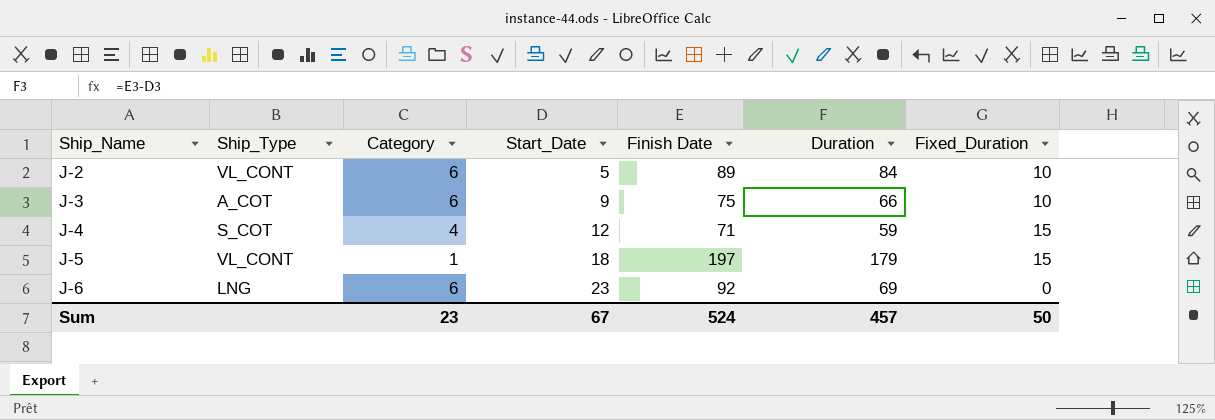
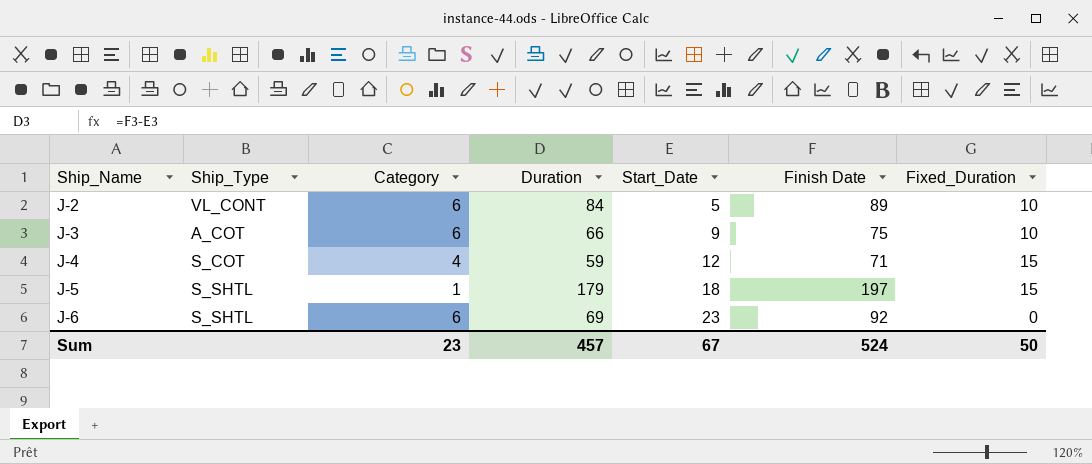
column Duration | position: 6 -> 4
J-5 | Ship_Type: VL_CONT -> S_SHTL
J-6 | Ship_Type: LNG -> S_SHTL

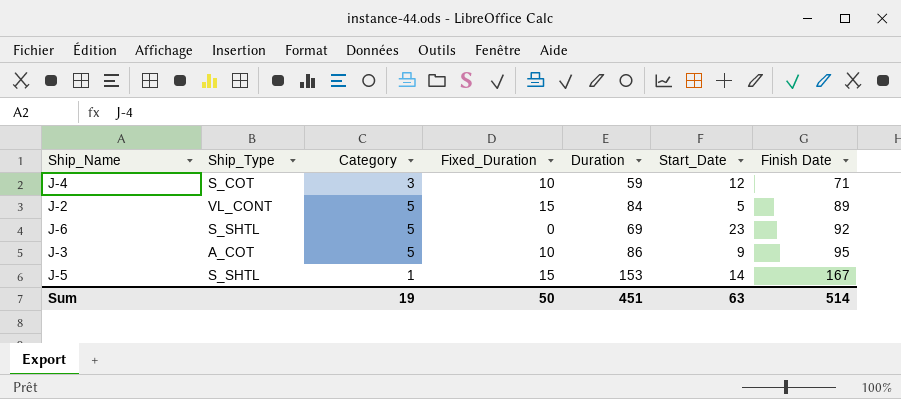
row order: Ship_Name ascending -> Finish Date ascending
column Fixed_Duration | position: 7 -> 4
J-4 | Category: 4 -> 3
J-4 | Fixed_Duration: 15 -> 10
J-2 | Category: 6 -> 5
J-2 | Fixed_Duration: 10 -> 15
J-6 | Category: 6 -> 5
J-3 | Category: 6 -> 5
J-3 | Duration: 66 -> 86
J-3 | Finish Date: 75 -> 95
J-5 | Duration: 179 -> 153
J-5 | Start_Date: 18 -> 14
J-5 | Finish Date: 197 -> 167
Sum | Category: 23 -> 19
Sum | Duration: 457 -> 451
Sum | Start_Date: 67 -> 63
Sum | Finish Date: 524 -> 514

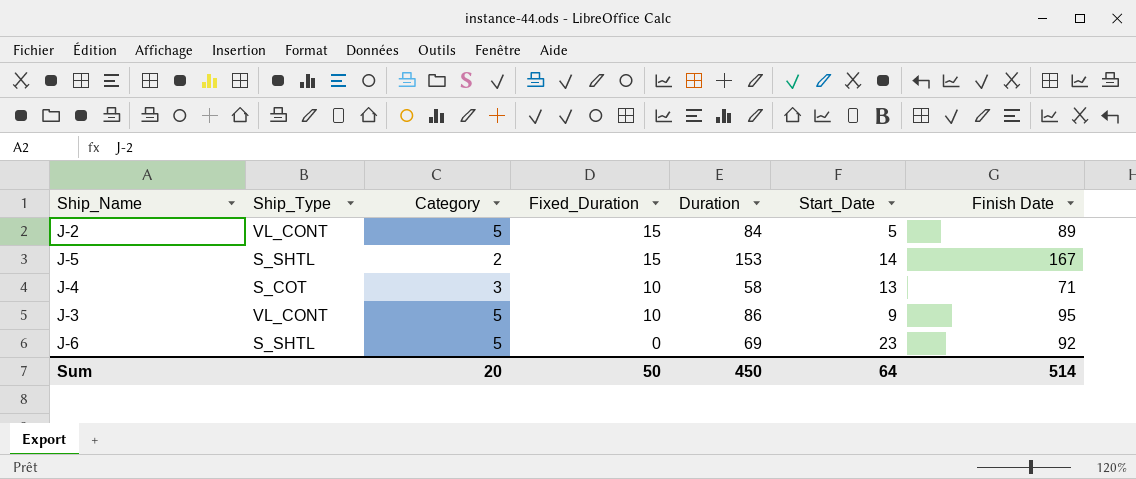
row order: Finish Date ascending -> Fixed_Duration descending
J-5 | Category: 1 -> 2
J-4 | Duration: 59 -> 58
J-4 | Start_Date: 12 -> 13
J-3 | Ship_Type: A_COT -> VL_CONT
Sum | Category: 19 -> 20
Sum | Duration: 451 -> 450
Sum | Start_Date: 63 -> 64

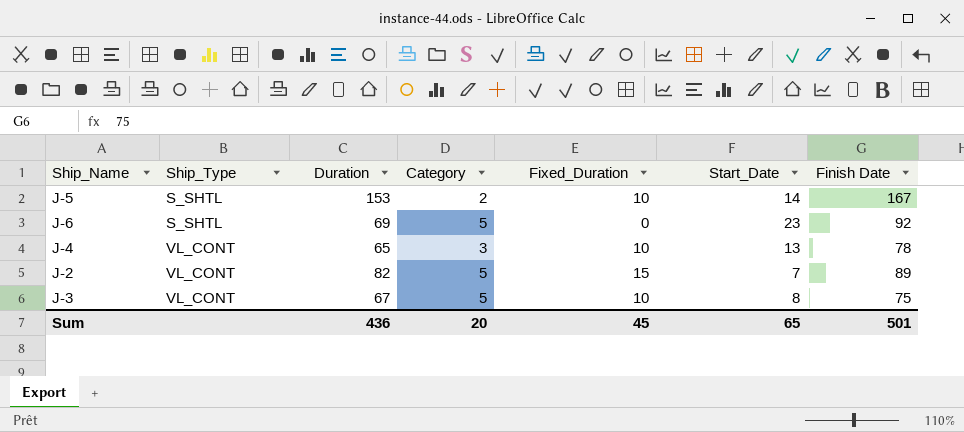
row order: Fixed_Duration descending -> Ship_Type ascending
column Duration | position: 5 -> 3
J-5 | Fixed_Duration: 15 -> 10
J-4 | Ship_Type: S_COT -> VL_CONT
J-4 | Duration: 58 -> 65
J-4 | Finish Date: 71 -> 78
J-2 | Duration: 84 -> 82
J-2 | Start_Date: 5 -> 7
J-3 | Duration: 86 -> 67
J-3 | Start_Date: 9 -> 8
J-3 | Finish Date: 95 -> 75
Sum | Duration: 450 -> 436
Sum | Fixed_Duration: 50 -> 45
Sum | Start_Date: 64 -> 65
Sum | Finish Date: 514 -> 501

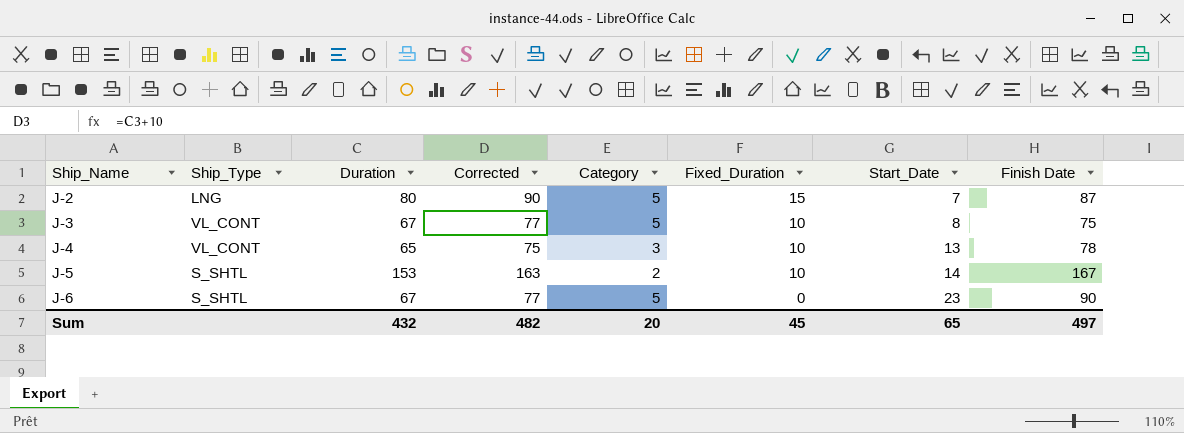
row order: Ship_Type ascending -> Ship_Name ascending
column Corrected | formula: none -> [Duration] + 10
J-2 | Ship_Type: VL_CONT -> LNG
J-2 | Duration: 82 -> 80
J-2 | Finish Date: 89 -> 87
J-6 | Duration: 69 -> 67
J-6 | Finish Date: 92 -> 90
Sum | Duration: 436 -> 432
Sum | Finish Date: 501 -> 497

